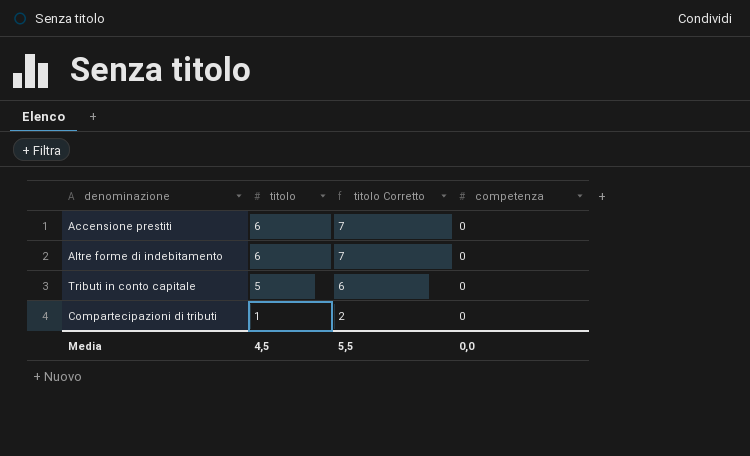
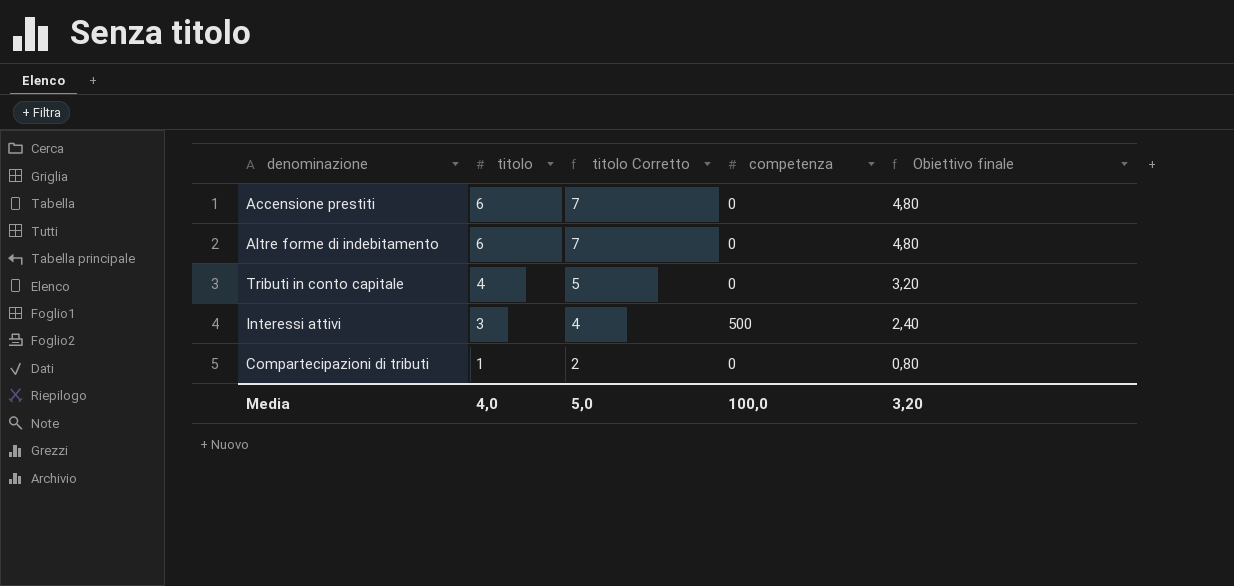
column Obiettivo finale | formula: none -> [titolo] * 0,8
Tributi in conto capitale | titolo: 5 -> 4
Tributi in conto capitale | titolo Corretto: 6 -> 5
row Interessi attivi: none -> 3 | 4 | 500 | 2,40
Media | titolo: 4,5 -> 4,0
Media | titolo Corretto: 5,5 -> 5,0
Media | competenza: 0,0 -> 100,0

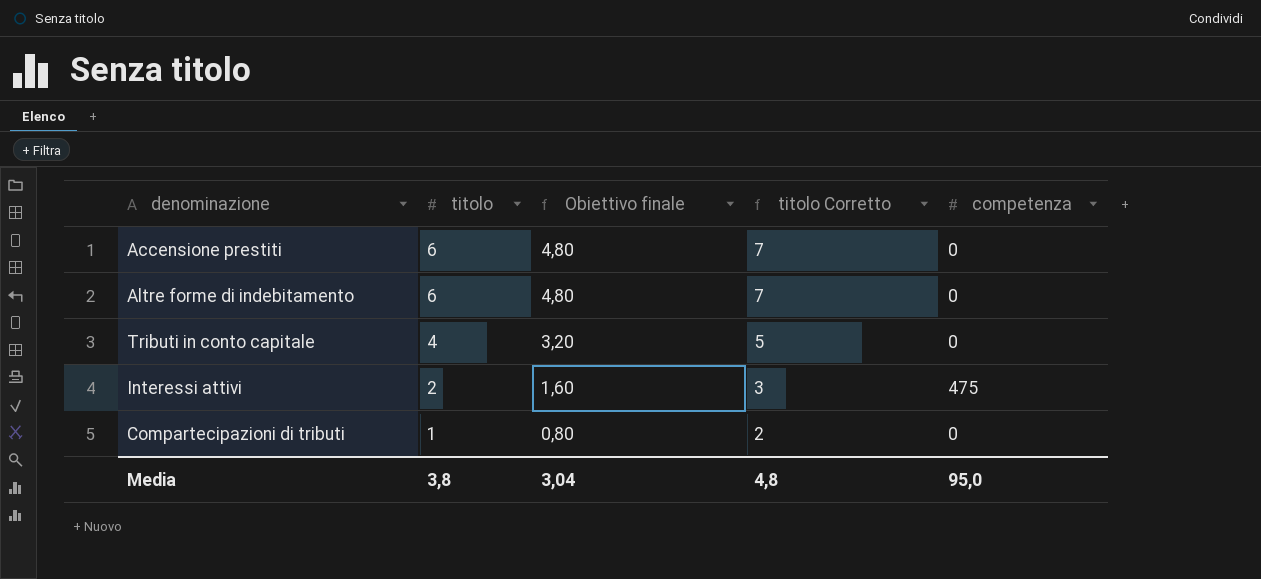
column Obiettivo finale | position: 5 -> 3
Interessi attivi | titolo: 3 -> 2
Interessi attivi | Obiettivo finale: 2,40 -> 1,60
Interessi attivi | titolo Corretto: 4 -> 3
Interessi attivi | competenza: 500 -> 475
Media | titolo: 4,0 -> 3,8
Media | Obiettivo finale: 3,20 -> 3,04
Media | titolo Corretto: 5,0 -> 4,8
Media | competenza: 100,0 -> 95,0

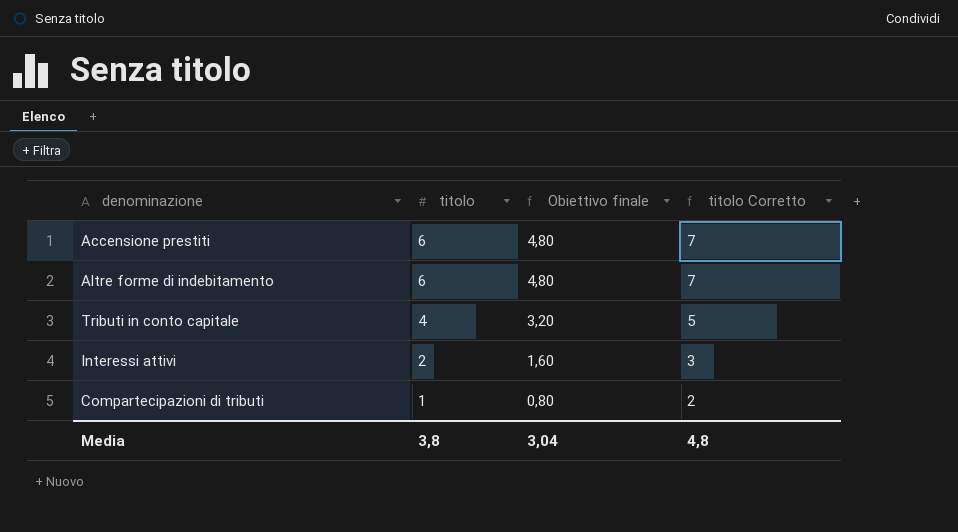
column competenza | position: 5 -> none

